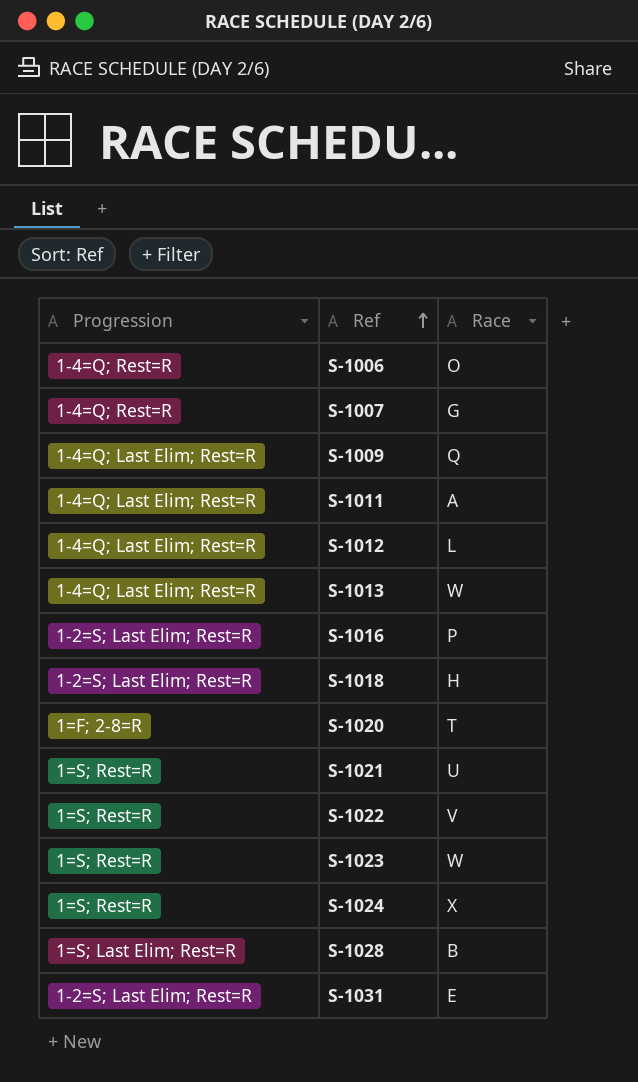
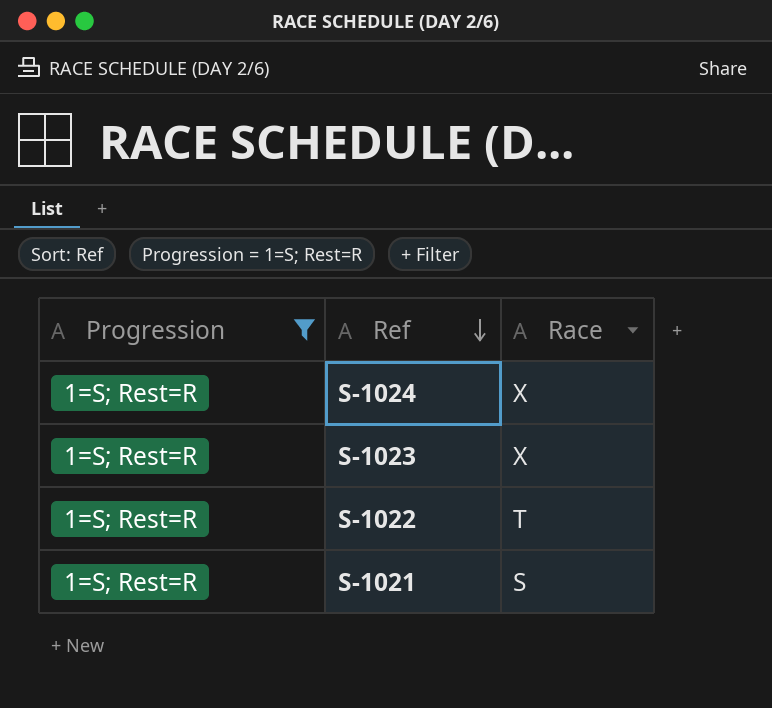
filter: none -> Progression = 1=S; Rest=R
row order: Ref ascending -> Ref descending
S-1023 | Race: W -> X
S-1022 | Race: V -> T
S-1021 | Race: U -> S

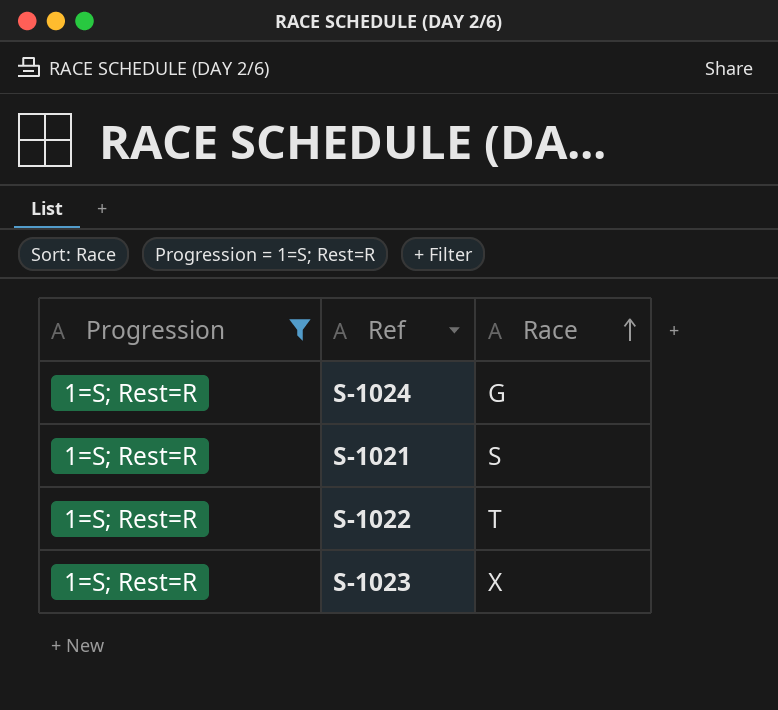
row order: Ref descending -> Race ascending
S-1024 | Race: X -> G

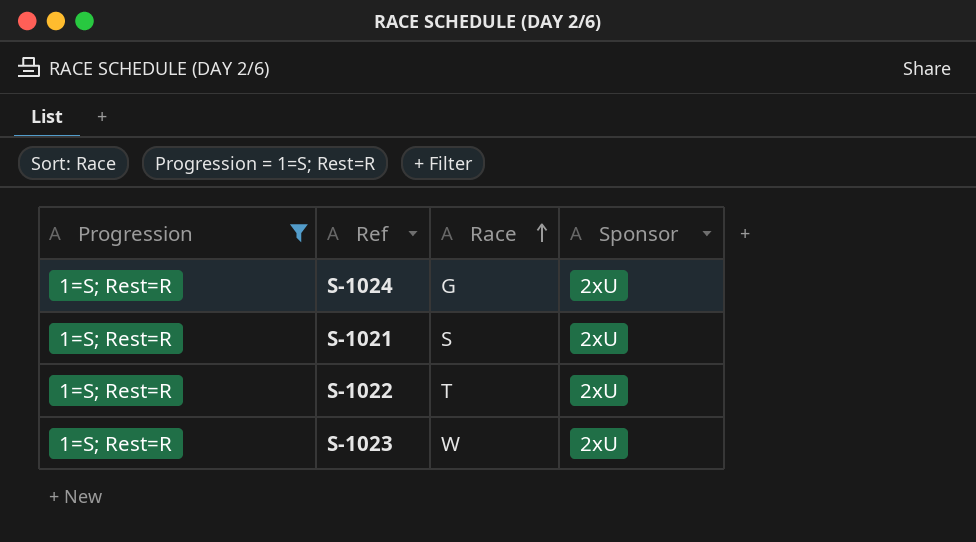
column Sponsor | position: none -> 4
S-1023 | Race: X -> W

